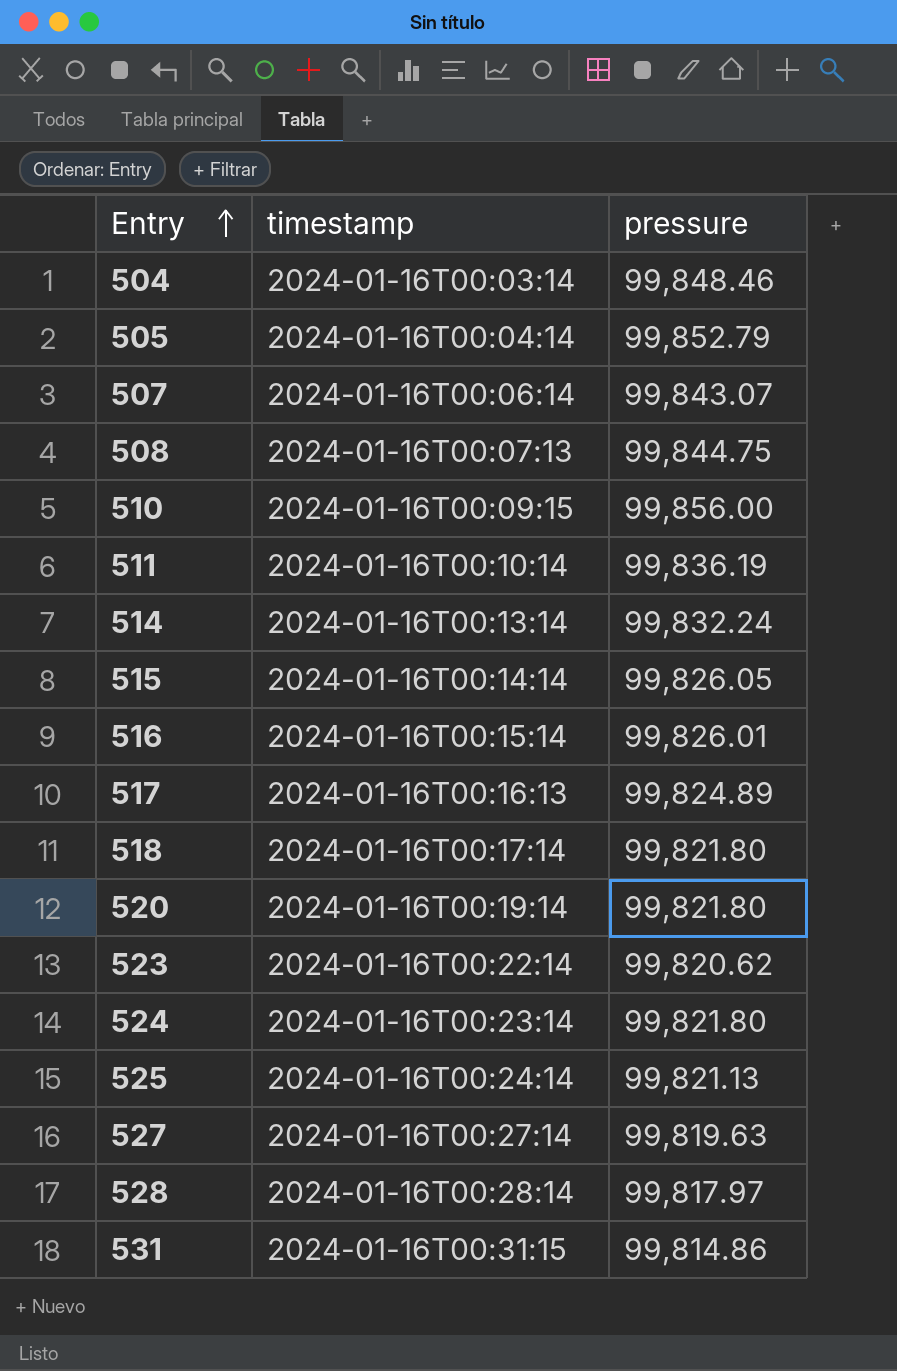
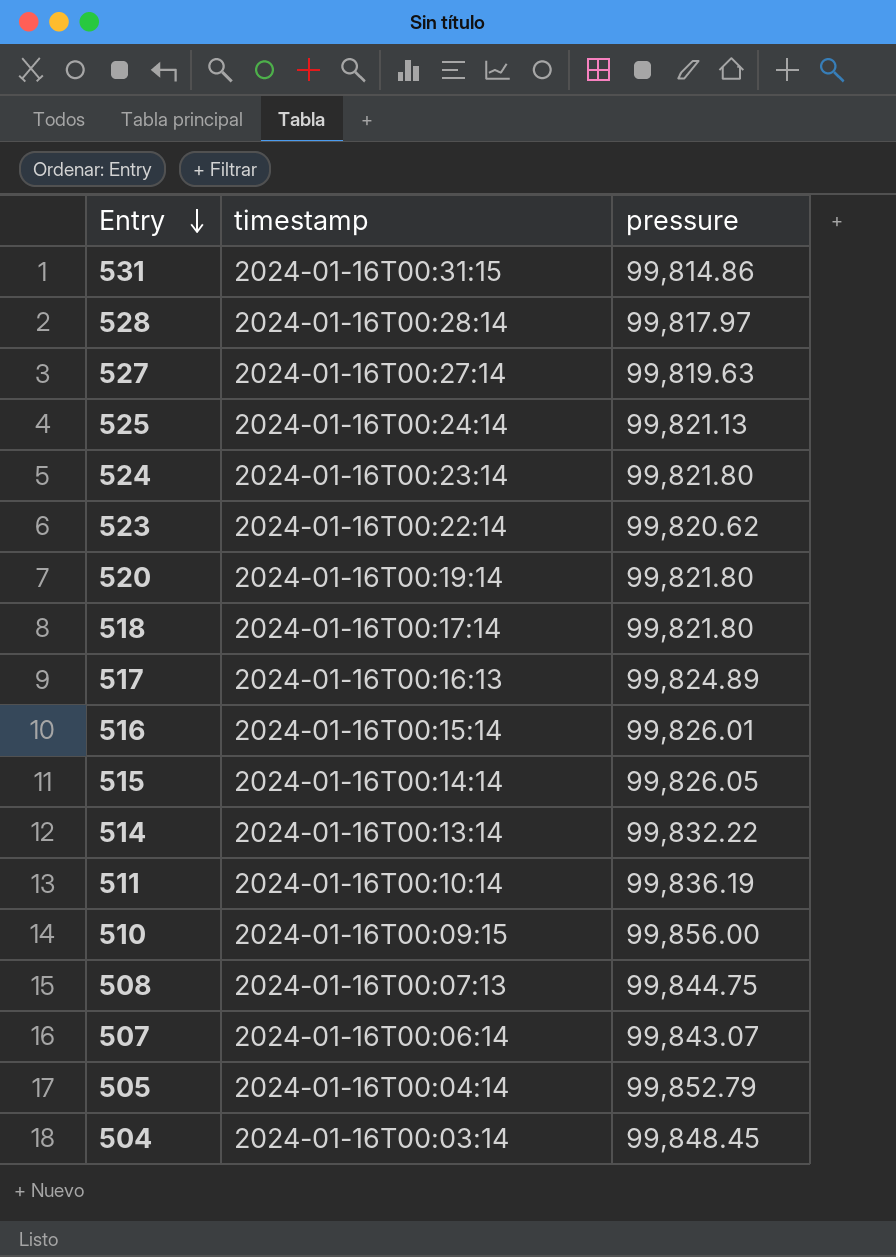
row order: Entry ascending -> Entry descending
514 | pressure: 99,832.24 -> 99,832.22
504 | pressure: 99,848.46 -> 99,848.45

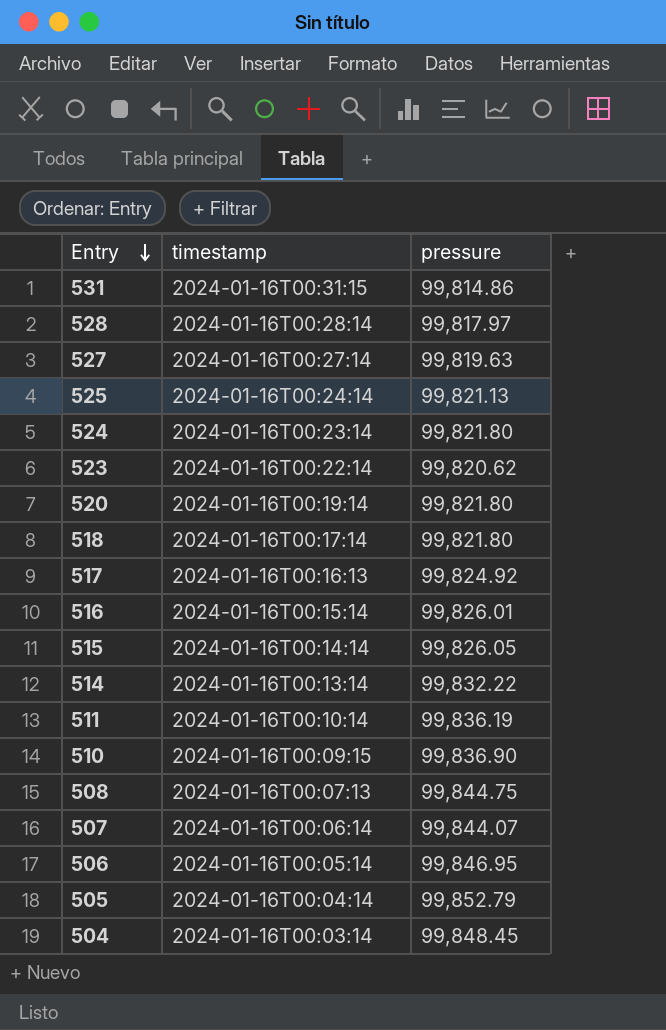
517 | pressure: 99,824.89 -> 99,824.92
510 | pressure: 99,856.00 -> 99,836.90
507 | pressure: 99,843.07 -> 99,844.07
row 506: none -> 2024-01-16T00:05:14 | 99,846.95

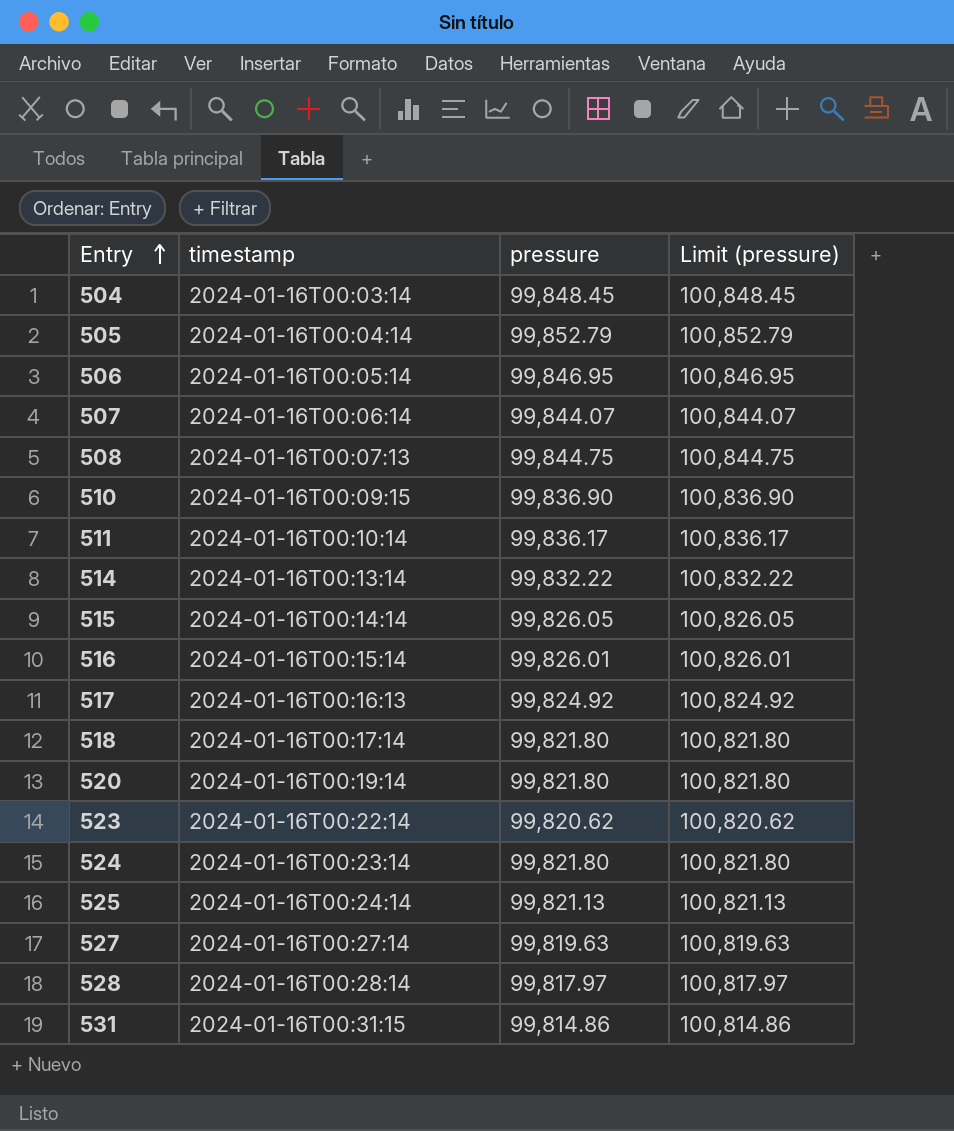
row order: Entry descending -> Entry ascending
column Limit (pressure) | formula: none -> [pressure] + 1000
511 | pressure: 99,836.19 -> 99,836.17

